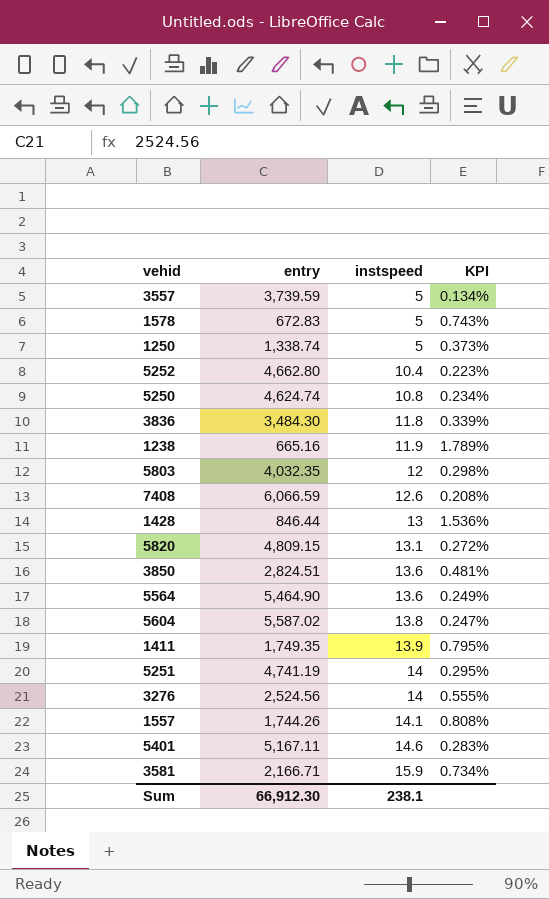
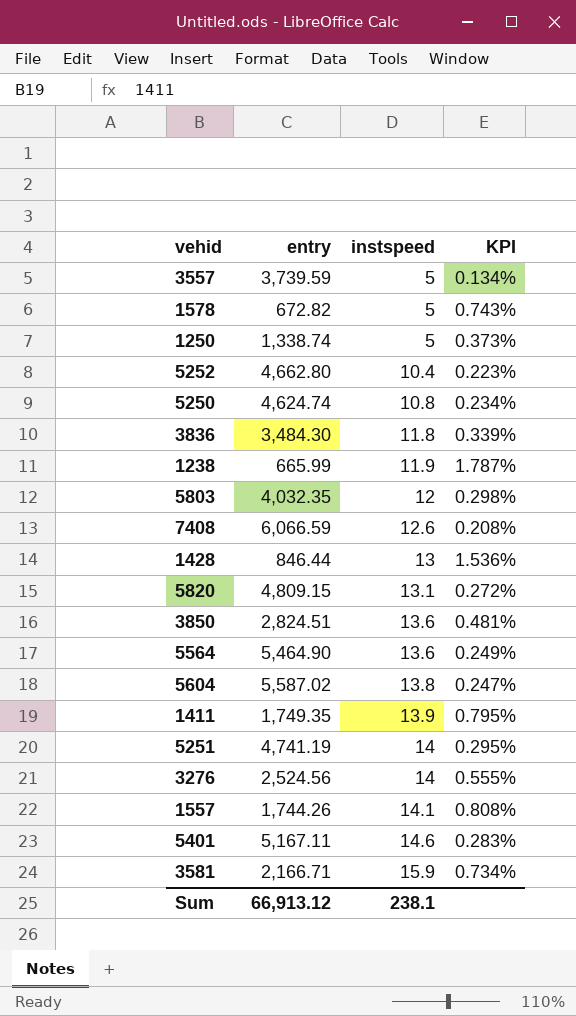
1578 | entry: 672.83 -> 672.82
1238 | entry: 665.16 -> 665.99
1238 | KPI: 1.789% -> 1.787%
Sum | entry: 66,912.30 -> 66,913.12

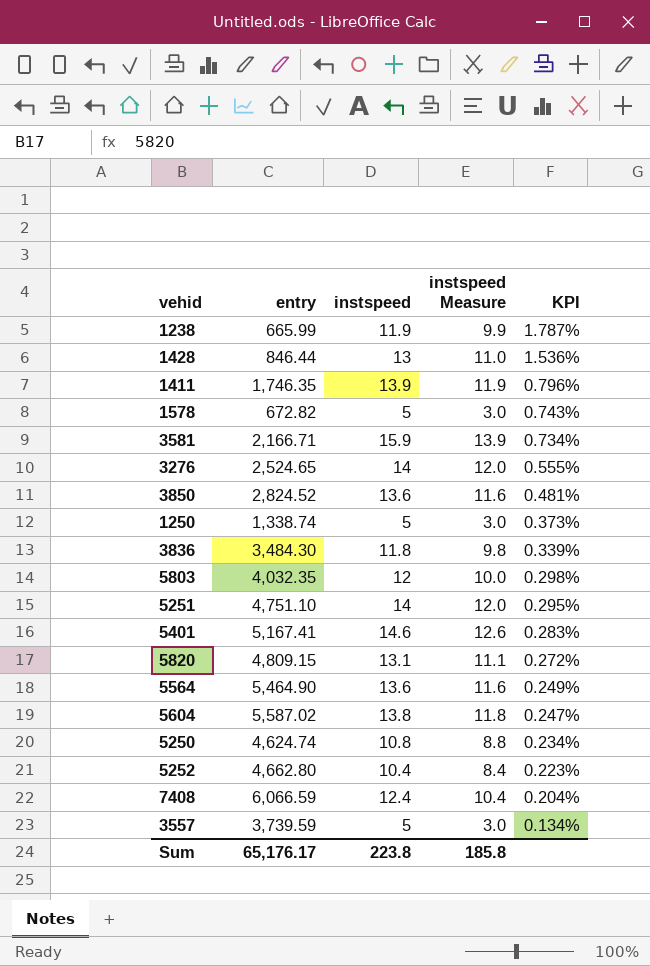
row order: instspeed ascending -> KPI descending
column instspeed Measure | formula: none -> [instspeed] - 2
row 1557: 1,744.26 | 14.1 | 0.808% -> none
1411 | entry: 1,749.35 -> 1,746.35
1411 | KPI: 0.795% -> 0.796%
3276 | entry: 2,524.56 -> 2,524.65
3850 | entry: 2,824.51 -> 2,824.52
5251 | entry: 4,741.19 -> 4,751.10
5401 | entry: 5,167.11 -> 5,167.41
7408 | instspeed: 12.6 -> 12.4
7408 | KPI: 0.208% -> 0.204%
Sum | entry: 66,913.12 -> 65,176.17
Sum | instspeed: 238.1 -> 223.8

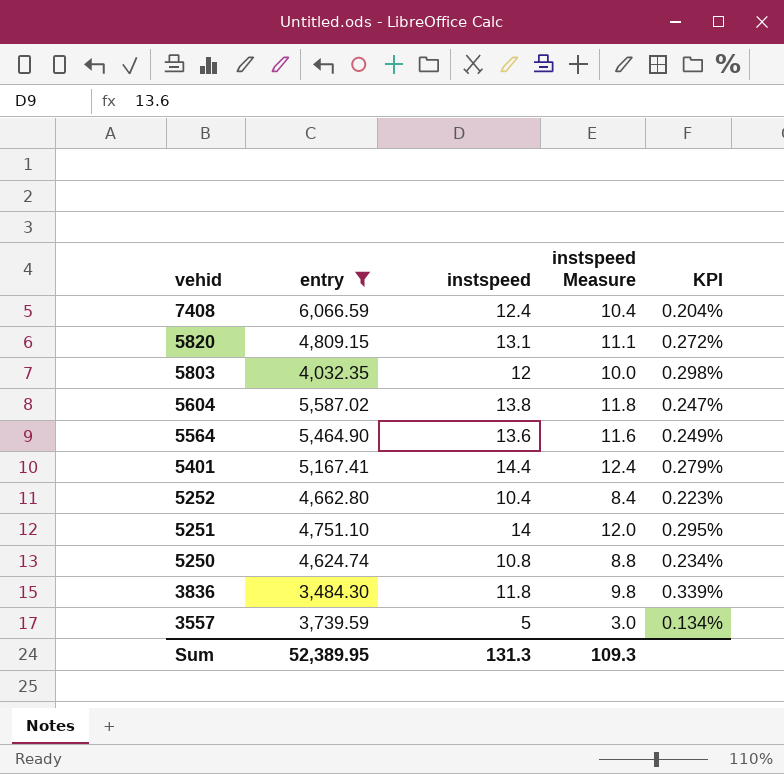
filter: none -> entry >= 3,484.30
row order: KPI descending -> vehid descending
5401 | instspeed: 14.6 -> 14.4
5401 | instspeed Measure: 12.6 -> 12.4
5401 | KPI: 0.283% -> 0.279%
Sum | entry: 65,176.17 -> 52,389.95
Sum | instspeed: 223.8 -> 131.3
Sum | instspeed Measure: 185.8 -> 109.3

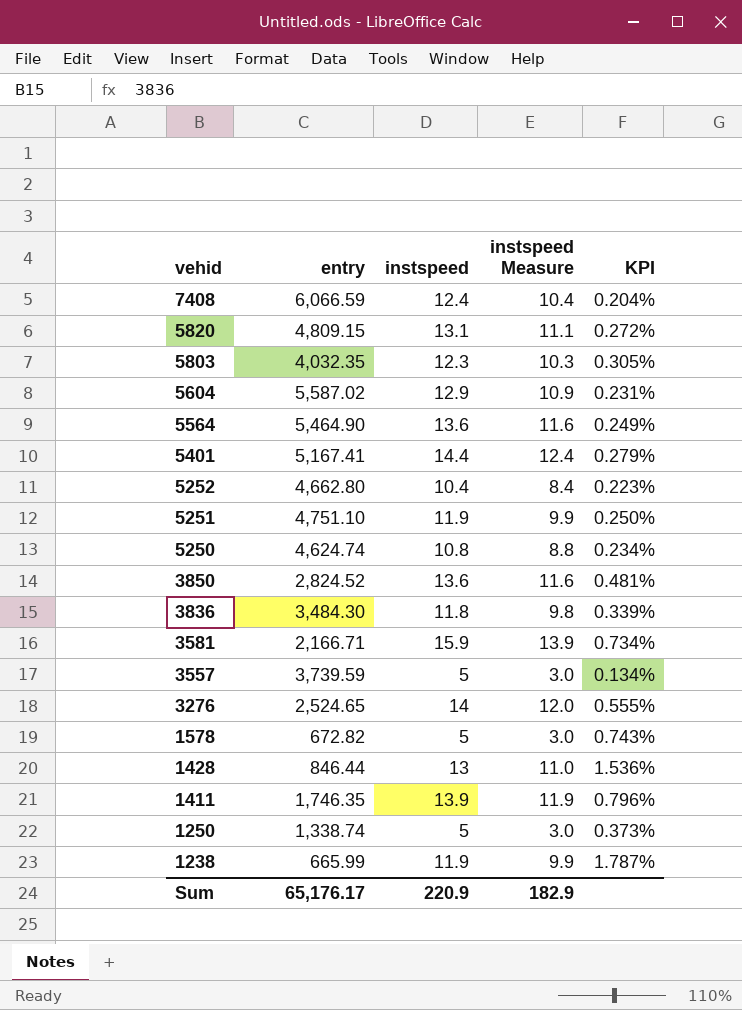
filter: entry >= 3,484.30 -> none
5803 | instspeed: 12 -> 12.3
5803 | instspeed Measure: 10.0 -> 10.3
5803 | KPI: 0.298% -> 0.305%
5604 | instspeed: 13.8 -> 12.9
5604 | instspeed Measure: 11.8 -> 10.9
5604 | KPI: 0.247% -> 0.231%
5251 | instspeed: 14 -> 11.9
5251 | instspeed Measure: 12.0 -> 9.9
5251 | KPI: 0.295% -> 0.250%
Sum | entry: 52,389.95 -> 65,176.17
Sum | instspeed: 131.3 -> 220.9
Sum | instspeed Measure: 109.3 -> 182.9

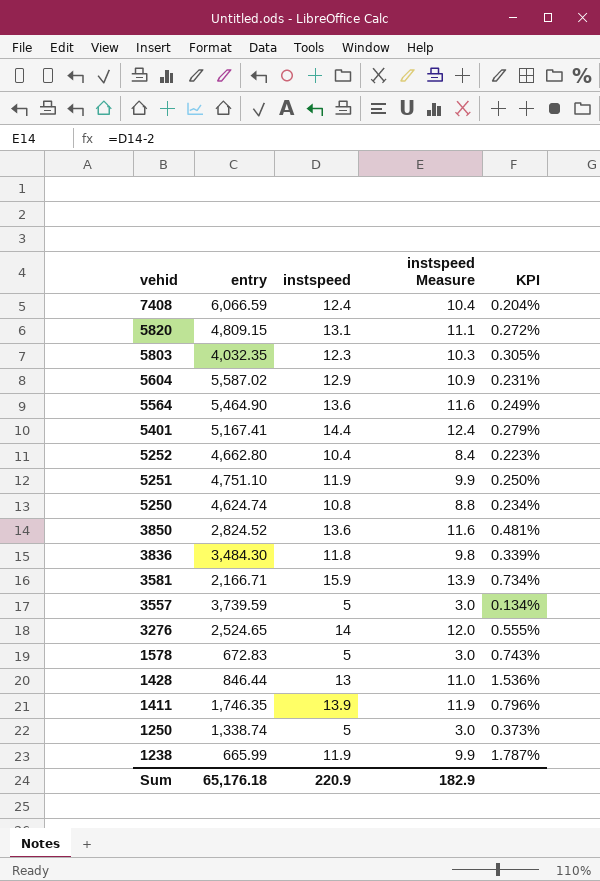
1578 | entry: 672.82 -> 672.83
Sum | entry: 65,176.17 -> 65,176.18

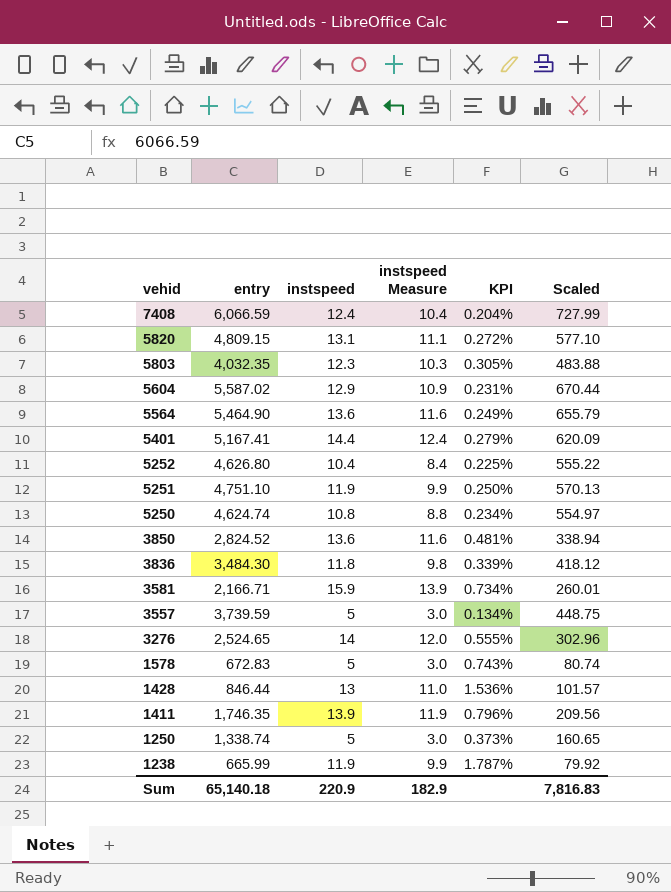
column Scaled | formula: none -> [entry] * 0.12
5252 | entry: 4,662.80 -> 4,626.80
5252 | KPI: 0.223% -> 0.225%
Sum | entry: 65,176.18 -> 65,140.18

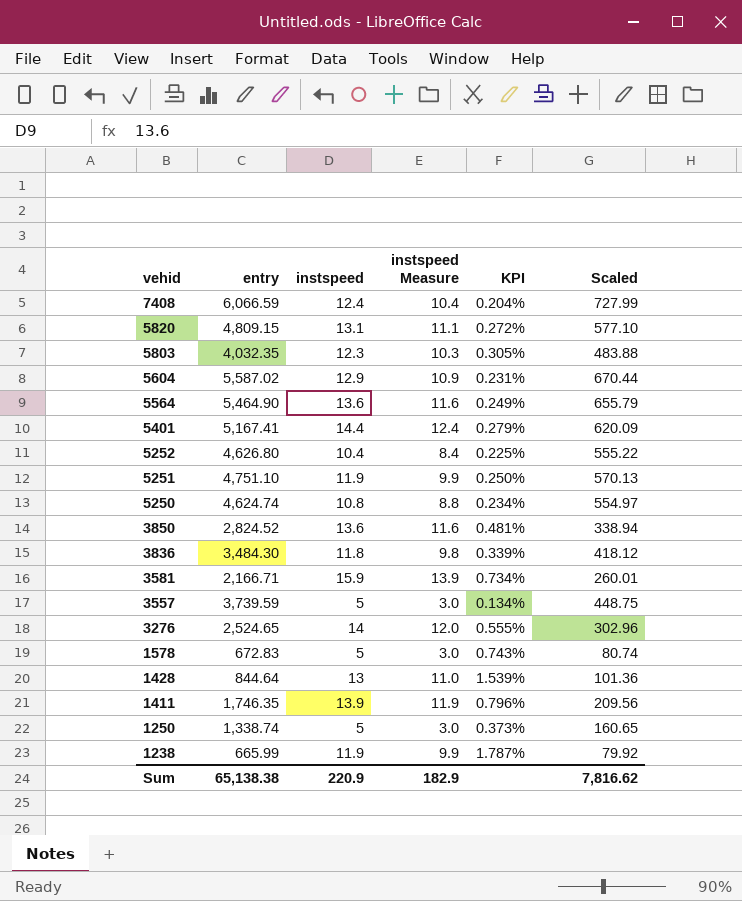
1428 | entry: 846.44 -> 844.64
1428 | KPI: 1.536% -> 1.539%
1428 | Scaled: 101.57 -> 101.36
Sum | entry: 65,140.18 -> 65,138.38
Sum | Scaled: 7,816.83 -> 7,816.62

